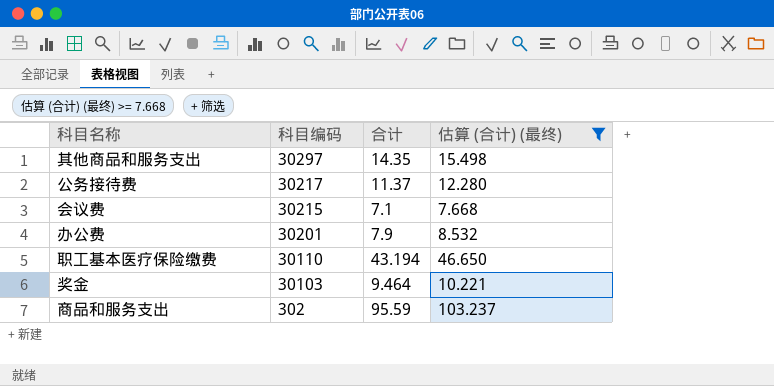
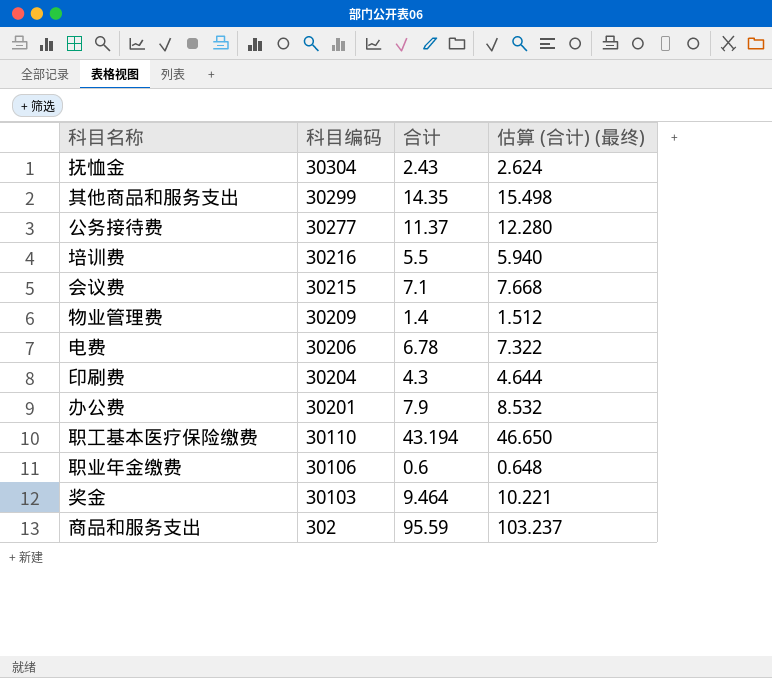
filter: 估算 (合计) (最终) >= 7.668 -> none
其他商品和服务支出 | 科目编码: 30297 -> 30299
公务接待费 | 科目编码: 30217 -> 30277

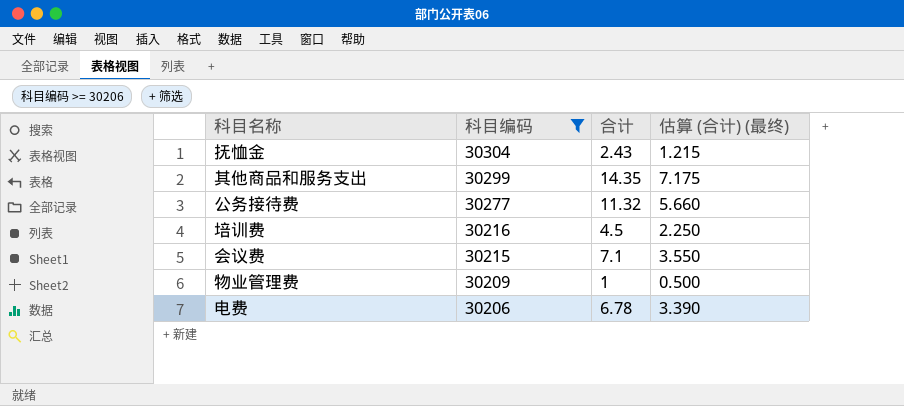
filter: none -> 科目编码 >= 30206
column 估算 (合计) (最终) | formula: [合计] * 1.08 -> [合计] * 0.5
公务接待费 | 合计: 11.37 -> 11.32
培训费 | 合计: 5.5 -> 4.5
物业管理费 | 合计: 1.4 -> 1

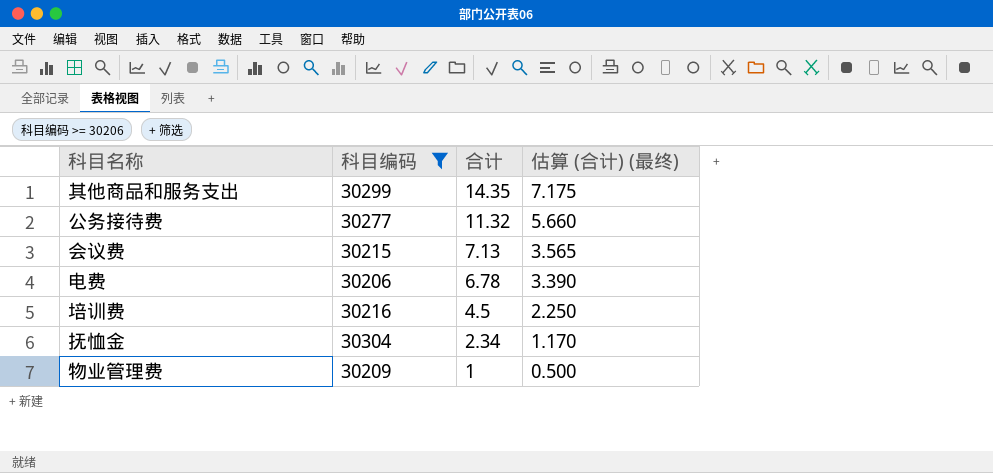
row order: 科目编码 descending -> 合计 descending
会议费 | 合计: 7.1 -> 7.13
会议费 | 估算 (合计) (最终): 3.550 -> 3.565
抚恤金 | 合计: 2.43 -> 2.34
抚恤金 | 估算 (合计) (最终): 1.215 -> 1.170

